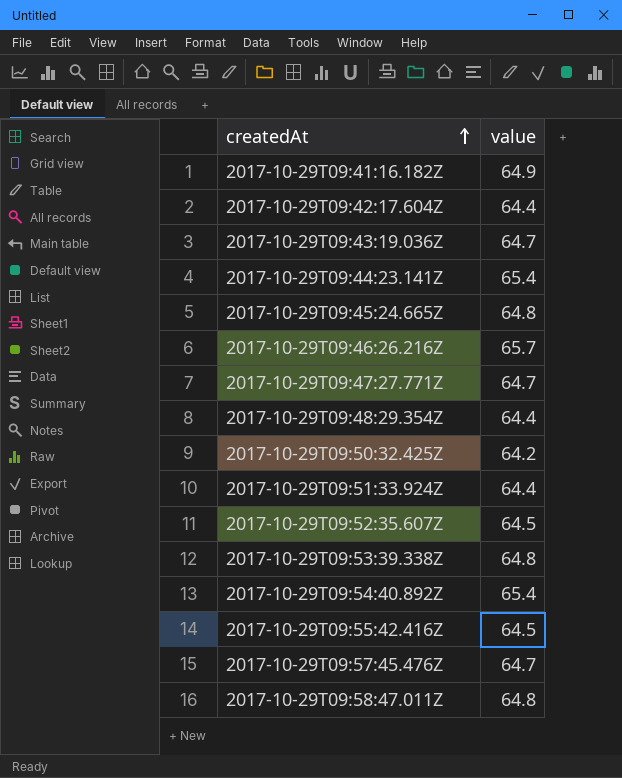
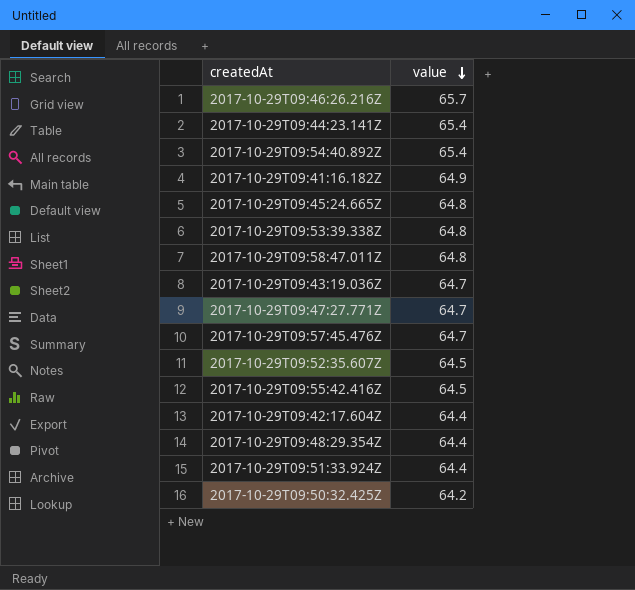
row order: createdAt ascending -> value descending

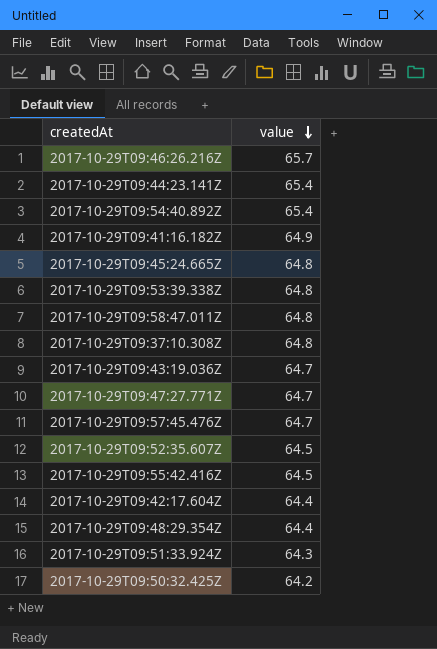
row 2017-10-29T09:37:10.308Z: none -> 64.8
2017-10-29T09:51:33.924Z | value: 64.4 -> 64.3

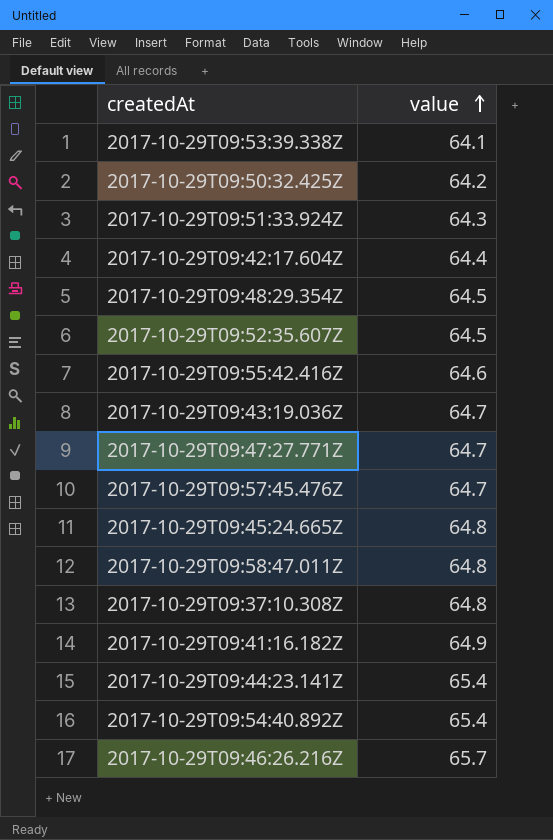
row order: value descending -> value ascending
2017-10-29T09:53:39.338Z | value: 64.8 -> 64.1
2017-10-29T09:48:29.354Z | value: 64.4 -> 64.5
2017-10-29T09:55:42.416Z | value: 64.5 -> 64.6

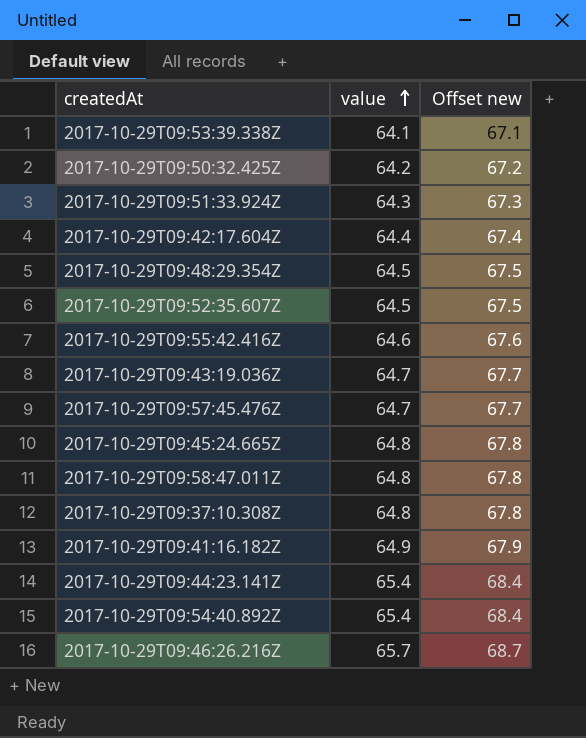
column Offset new | formula: none -> [value] + 3
row 2017-10-29T09:47:27.771Z: 64.7 -> none

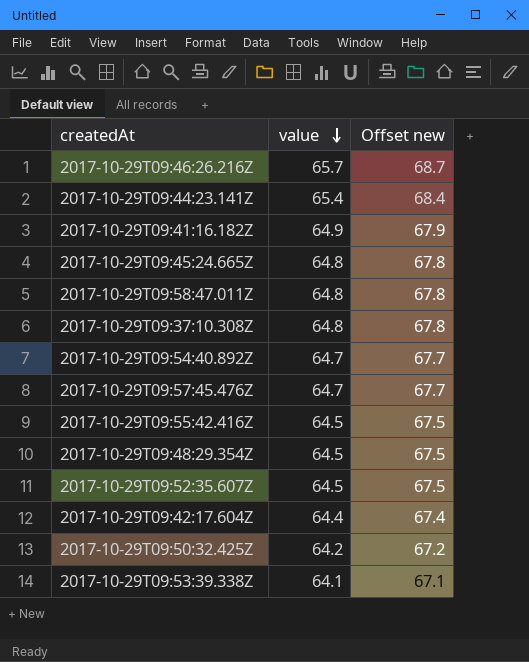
row order: value ascending -> value descending
row 2017-10-29T09:51:33.924Z: 64.3 | 67.3 -> none
row 2017-10-29T09:43:19.036Z: 64.7 | 67.7 -> none
2017-10-29T09:54:40.892Z | value: 65.4 -> 64.7
2017-10-29T09:54:40.892Z | Offset new: 68.4 -> 67.7
2017-10-29T09:55:42.416Z | value: 64.6 -> 64.5
2017-10-29T09:55:42.416Z | Offset new: 67.6 -> 67.5

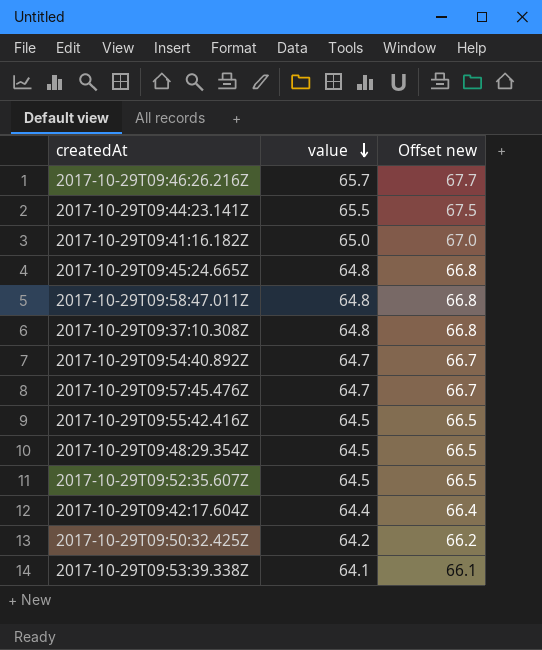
column Offset new | formula: [value] + 3 -> [value] + 2
2017-10-29T09:44:23.141Z | value: 65.4 -> 65.5
2017-10-29T09:41:16.182Z | value: 64.9 -> 65.0

